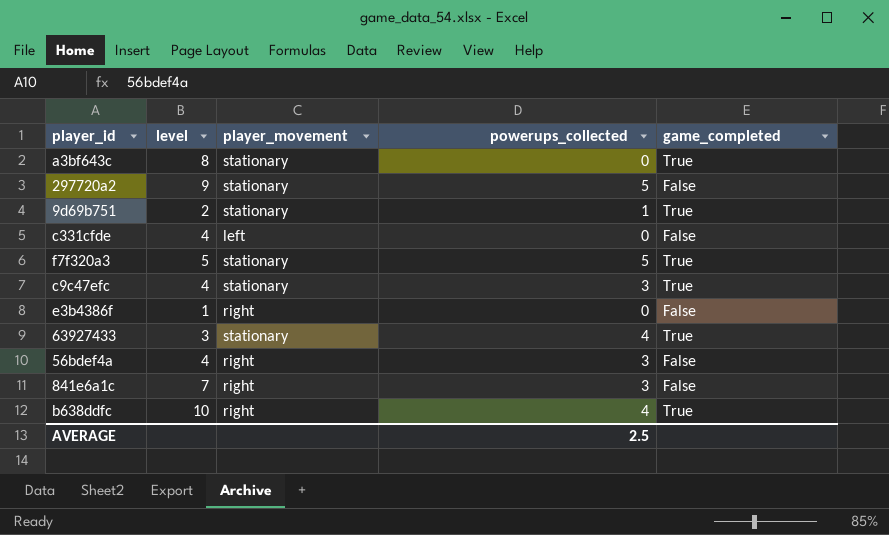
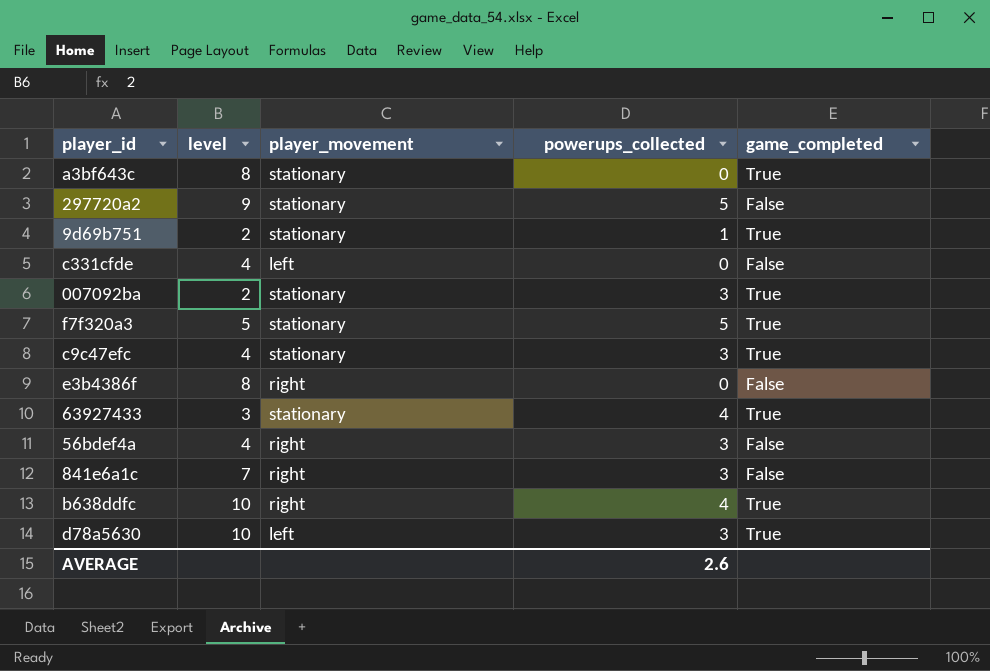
row 007092ba: none -> 2 | stationary | 3 | True
e3b4386f | level: 1 -> 8
row d78a5630: none -> 10 | left | 3 | True
AVERAGE | powerups_collected: 2.5 -> 2.6

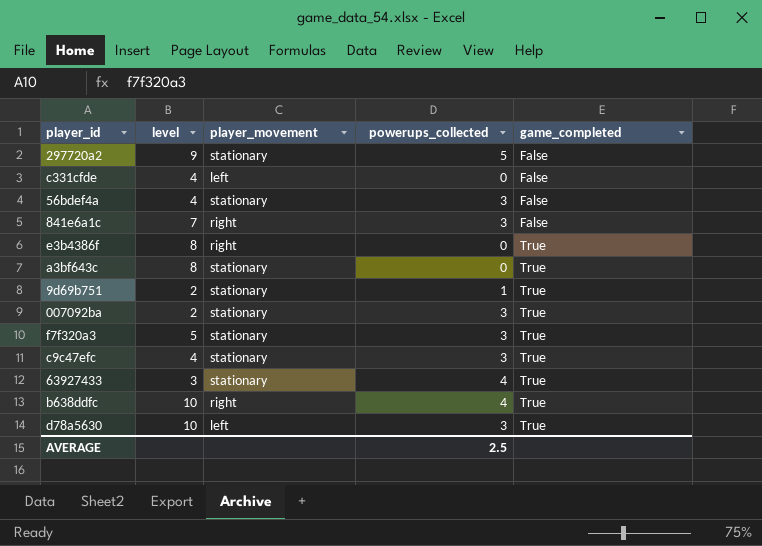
row order: none -> game_completed ascending
56bdef4a | player_movement: right -> stationary
e3b4386f | game_completed: False -> True
f7f320a3 | powerups_collected: 5 -> 3
AVERAGE | powerups_collected: 2.6 -> 2.5

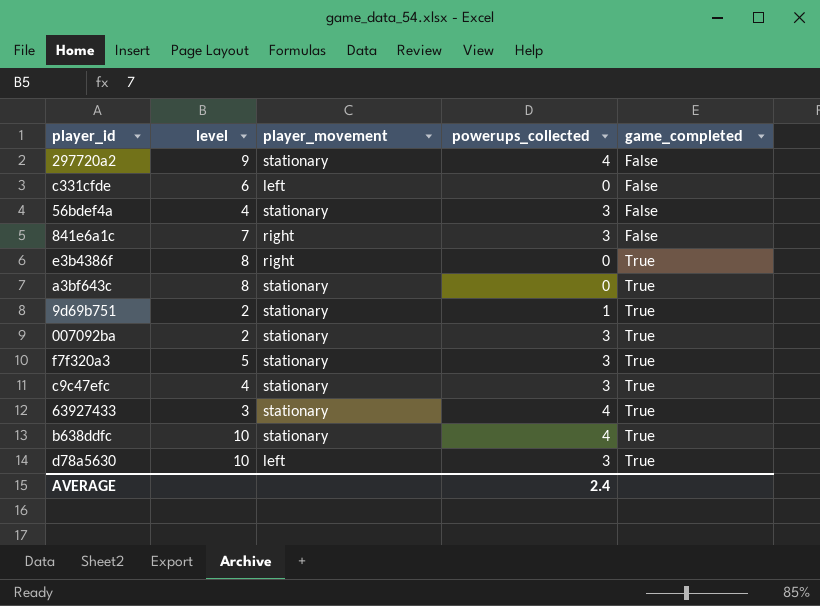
297720a2 | powerups_collected: 5 -> 4
c331cfde | level: 4 -> 6
b638ddfc | player_movement: right -> stationary
AVERAGE | powerups_collected: 2.5 -> 2.4

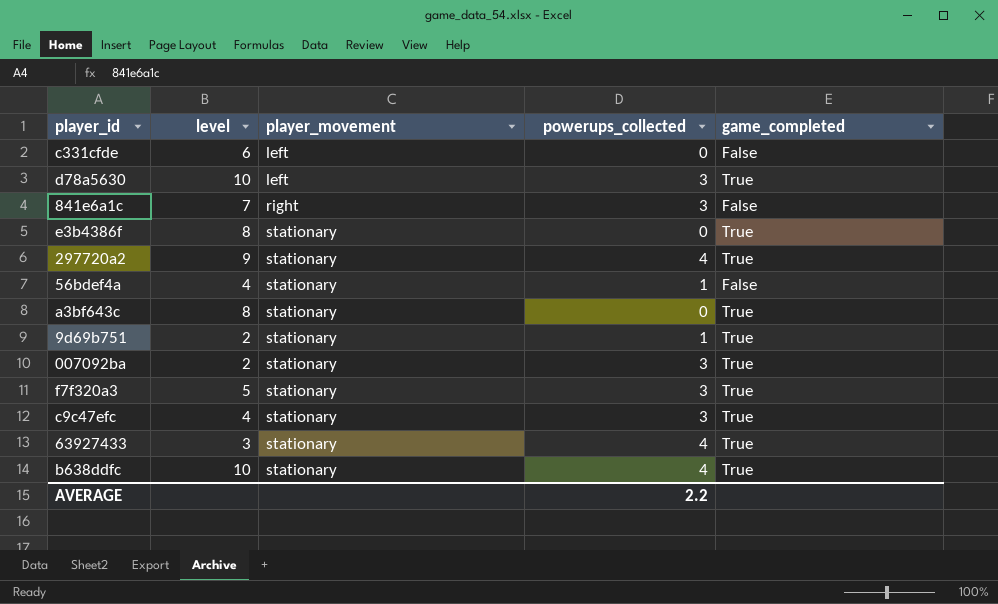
row order: game_completed ascending -> player_movement ascending
e3b4386f | player_movement: right -> stationary
297720a2 | game_completed: False -> True
56bdef4a | powerups_collected: 3 -> 1
AVERAGE | powerups_collected: 2.4 -> 2.2

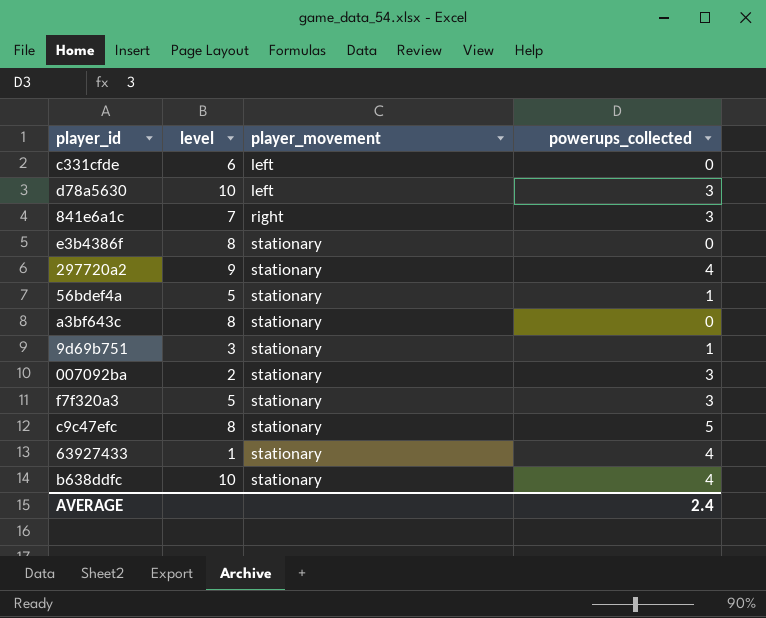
column game_completed | position: 5 -> none
56bdef4a | level: 4 -> 5
9d69b751 | level: 2 -> 3
c9c47efc | level: 4 -> 8
c9c47efc | powerups_collected: 3 -> 5
63927433 | level: 3 -> 1
AVERAGE | powerups_collected: 2.2 -> 2.4

